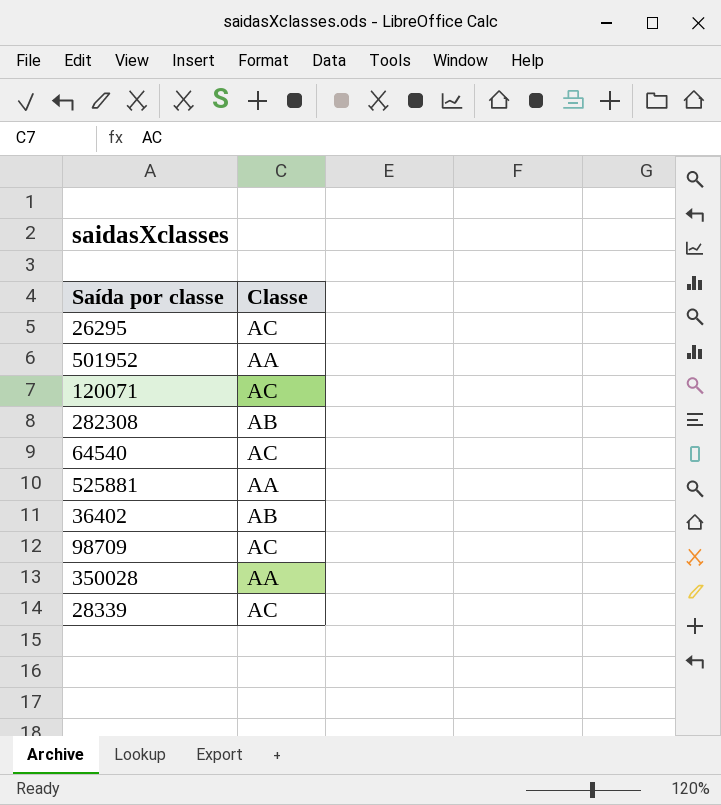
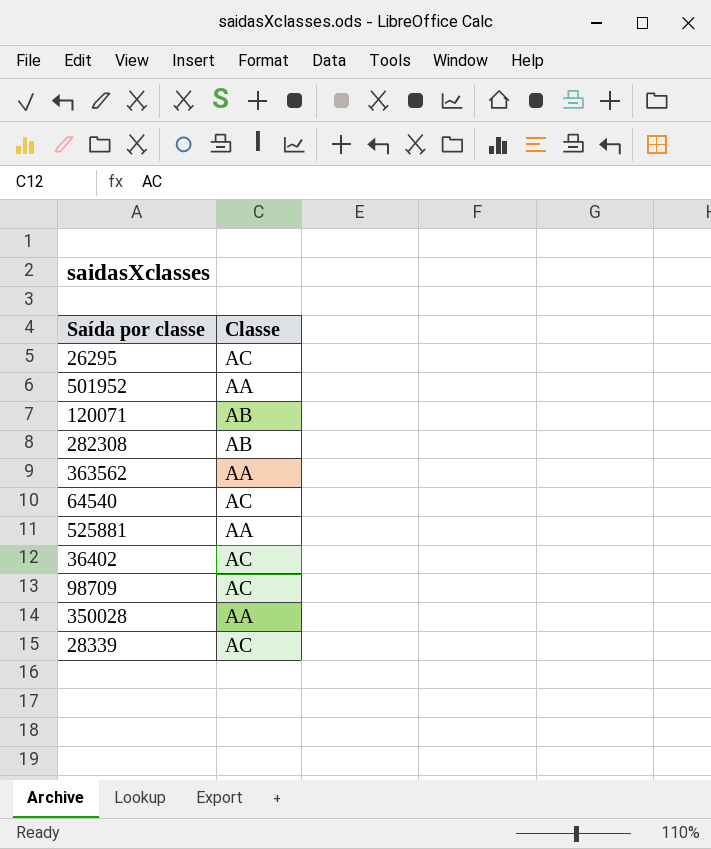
120071 | Classe: AC -> AB
row 363562: none -> AA
36402 | Classe: AB -> AC

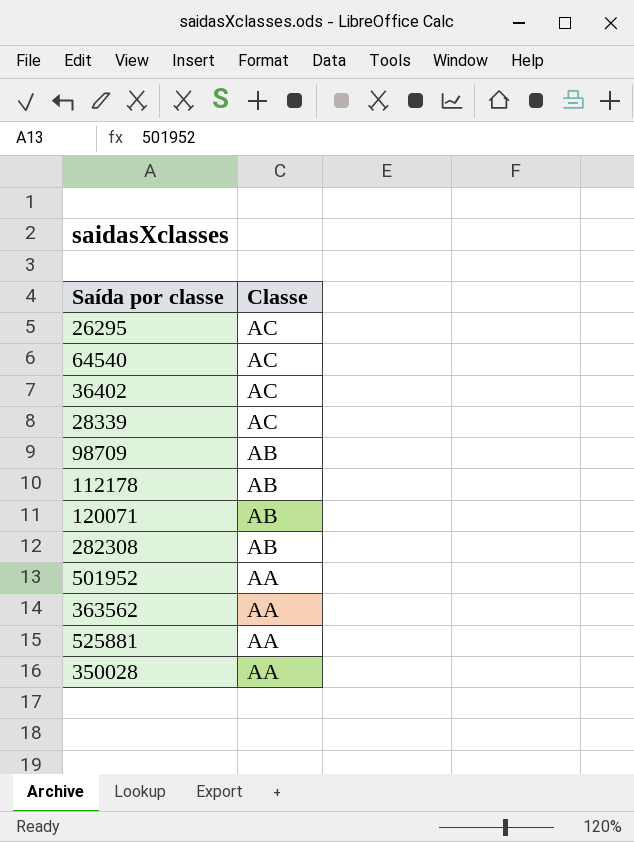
row order: none -> Classe descending
98709 | Classe: AC -> AB
row 112178: none -> AB

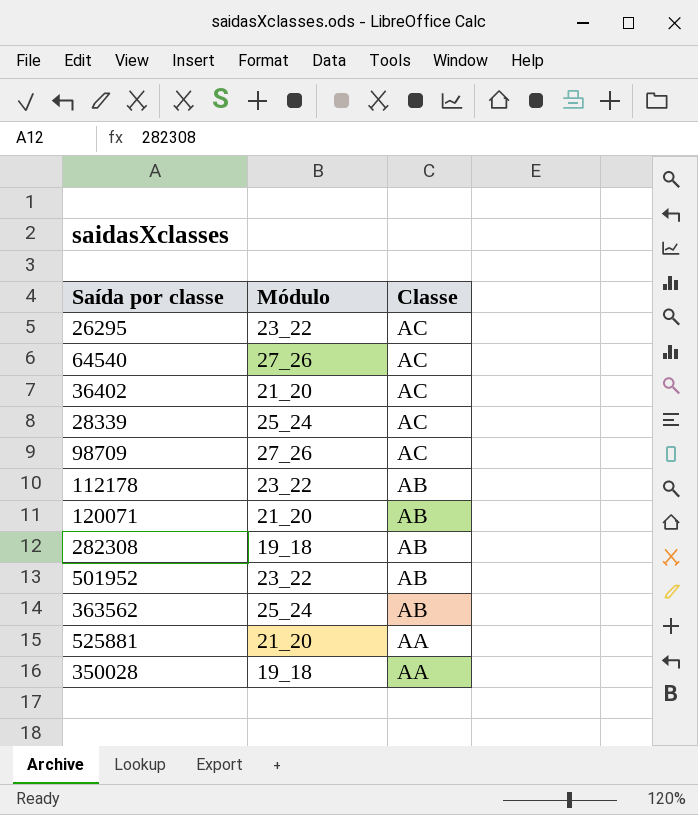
column Módulo | position: none -> 2
98709 | Classe: AB -> AC
501952 | Classe: AA -> AB
363562 | Classe: AA -> AB

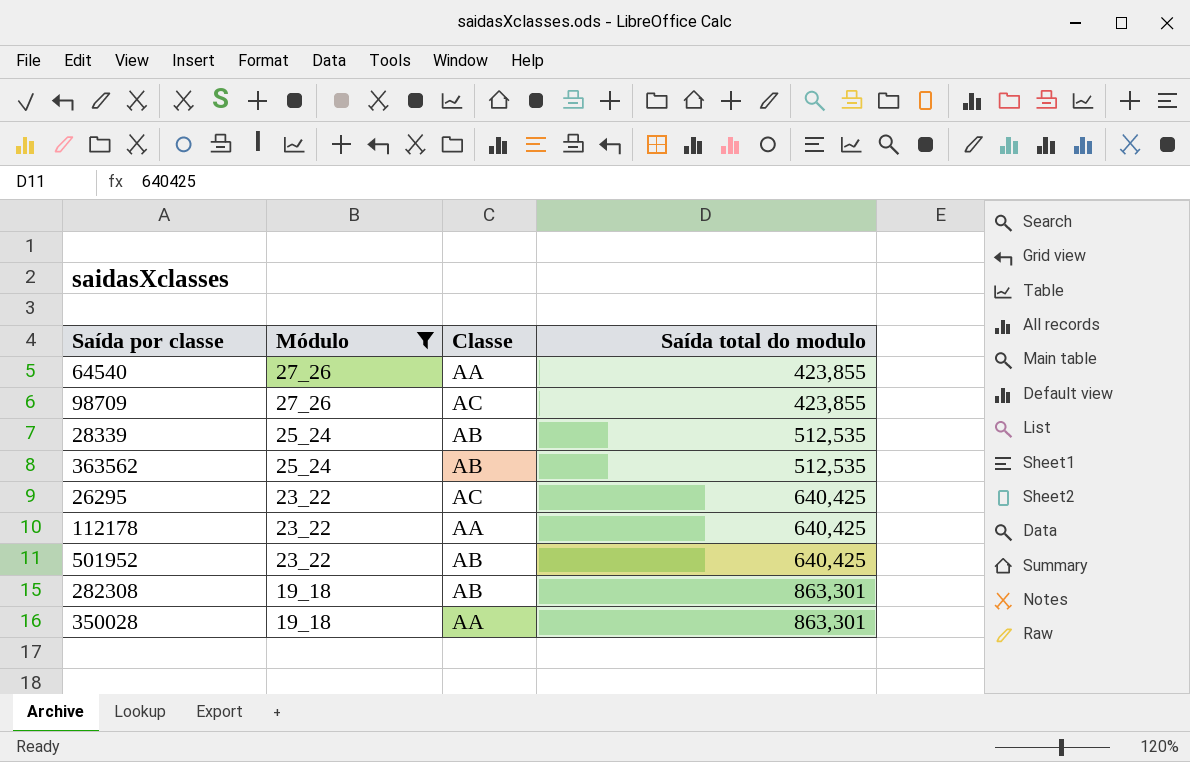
filter: none -> Módulo != 21_20
row order: Classe descending -> Módulo descending
column Saída total do modulo | position: none -> 4
64540 | Classe: AC -> AA
28339 | Classe: AC -> AB
112178 | Classe: AB -> AA

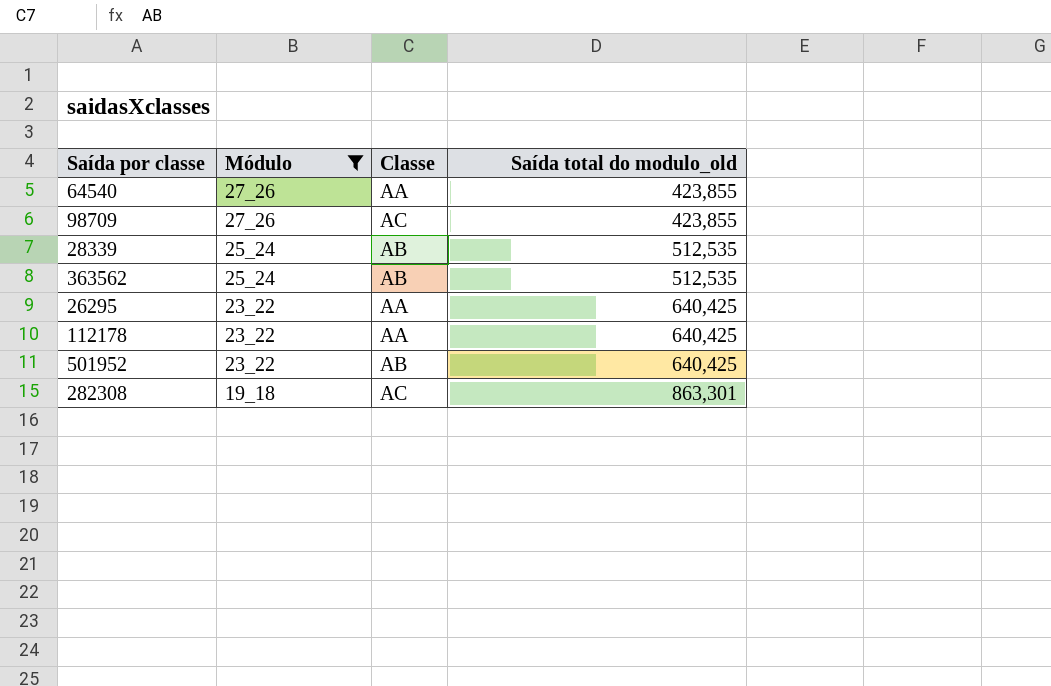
column name: Saída total do modulo -> Saída total do modulo_old
row 350028: 19_18 | AA | 863,301 -> none
26295 | Classe: AC -> AA
282308 | Classe: AB -> AC

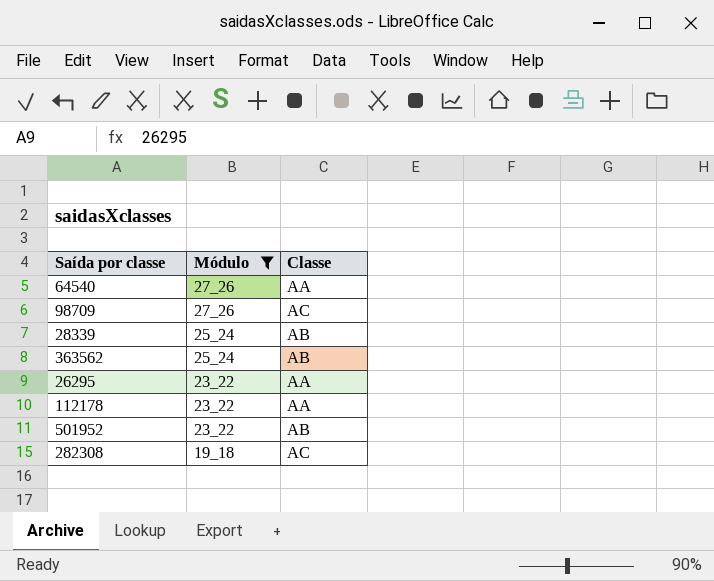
column Saída total do modulo_old | position: 4 -> none

